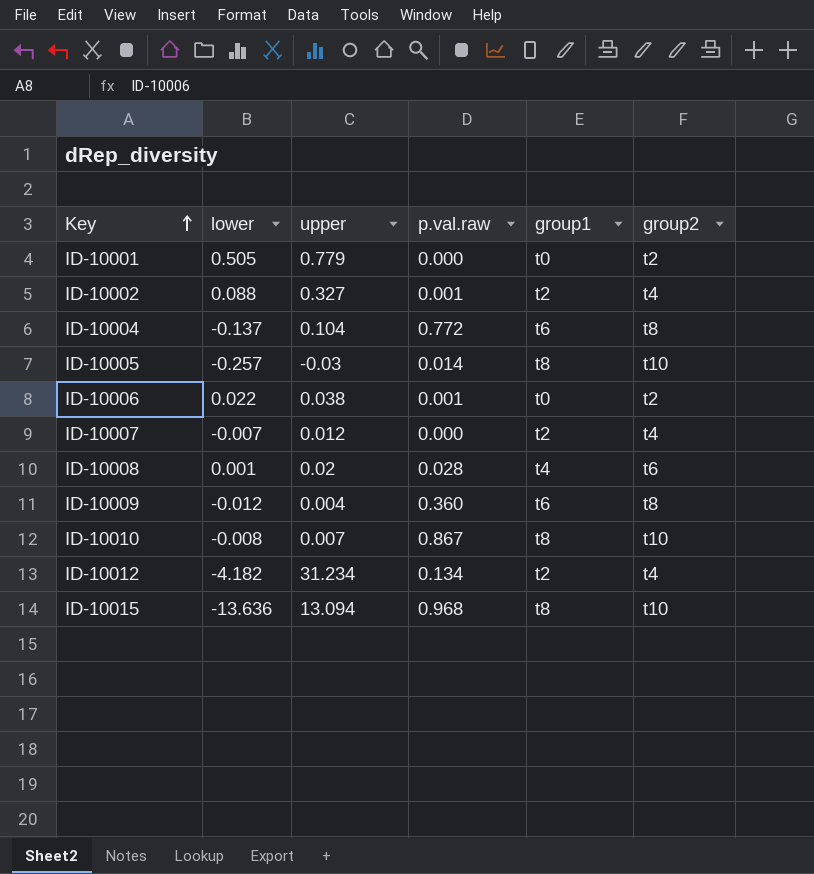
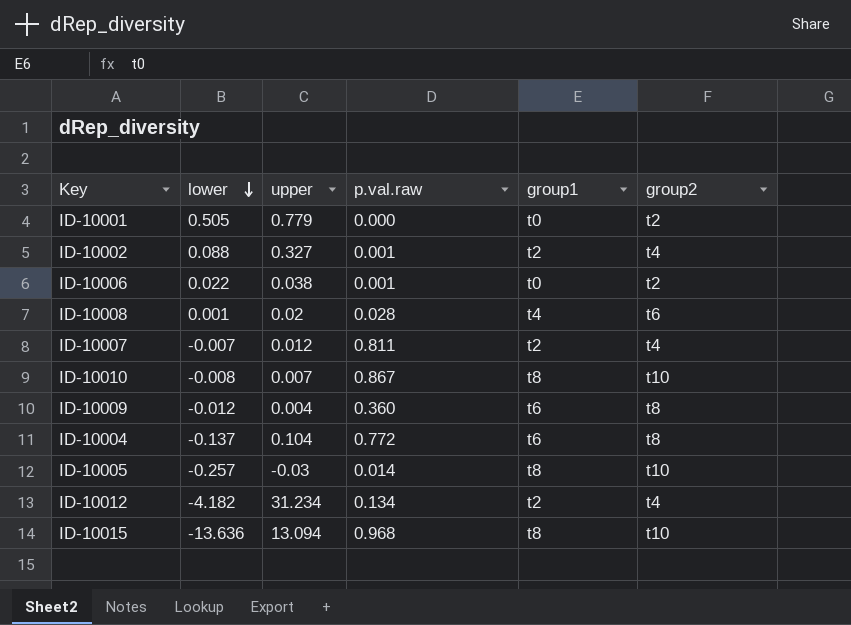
row order: Key ascending -> lower descending
ID-10007 | p.val.raw: 0.000 -> 0.811

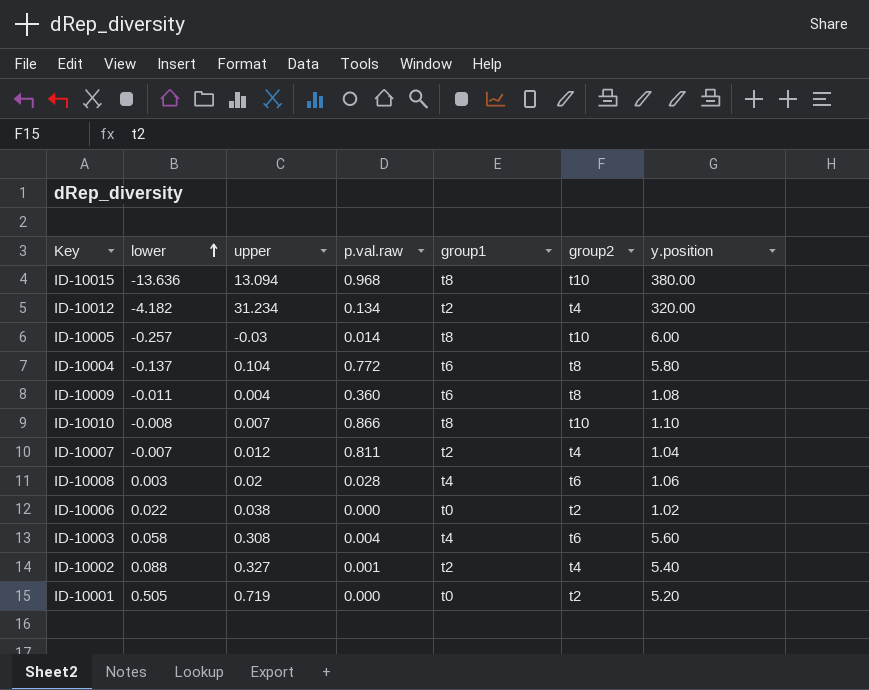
row order: lower descending -> lower ascending
column y.position | position: none -> 7
ID-10009 | lower: -0.012 -> -0.011
ID-10010 | p.val.raw: 0.867 -> 0.866
ID-10008 | lower: 0.001 -> 0.003
ID-10006 | p.val.raw: 0.001 -> 0.000
row ID-10003: none -> 0.058 | 0.308 | 0.004 | t4 | t6 | 5.60
ID-10001 | upper: 0.779 -> 0.719

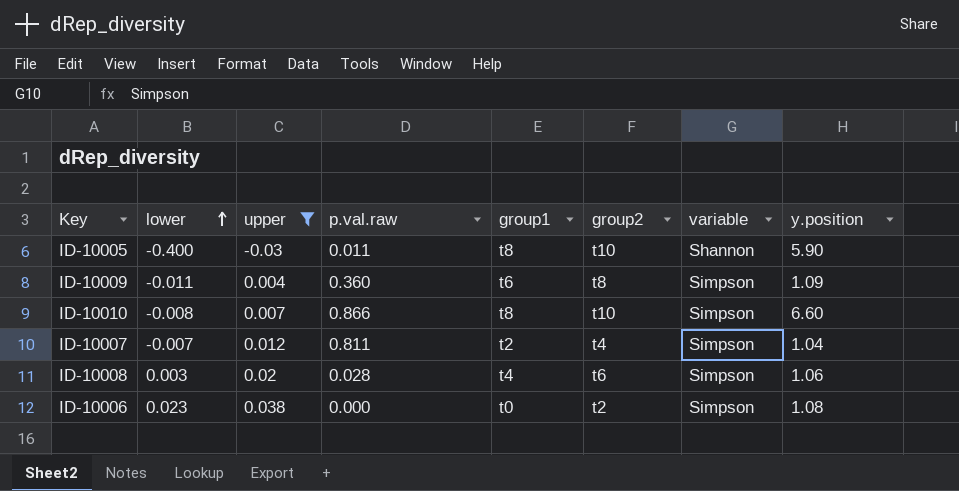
filter: none -> upper <= 0.038
column variable | position: none -> 7
ID-10005 | lower: -0.257 -> -0.400
ID-10005 | p.val.raw: 0.014 -> 0.011
ID-10005 | y.position: 6.00 -> 5.90
ID-10009 | y.position: 1.08 -> 1.09
ID-10010 | y.position: 1.10 -> 6.60
ID-10006 | lower: 0.022 -> 0.023
ID-10006 | y.position: 1.02 -> 1.08

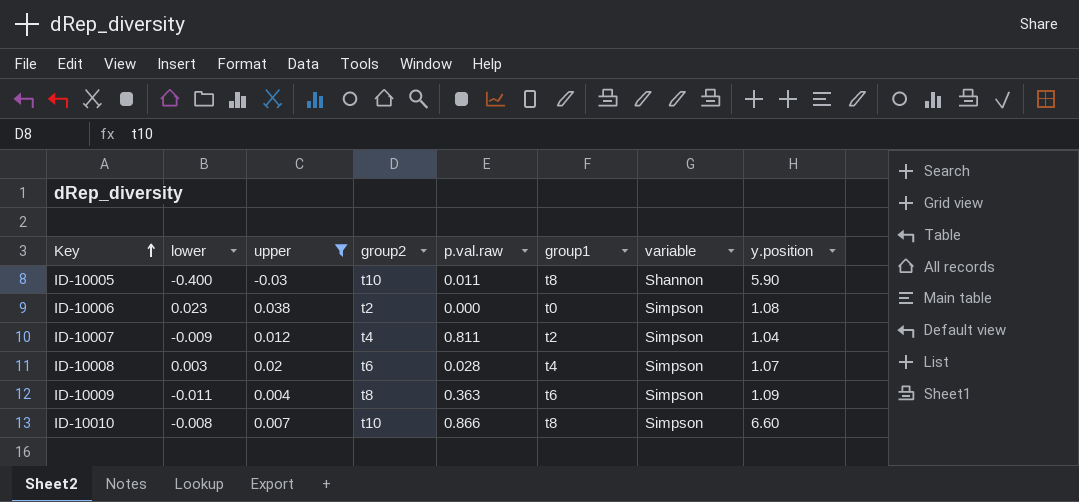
row order: lower ascending -> Key ascending
column group2 | position: 6 -> 4
ID-10007 | lower: -0.007 -> -0.009
ID-10008 | y.position: 1.06 -> 1.07
ID-10009 | p.val.raw: 0.360 -> 0.363

